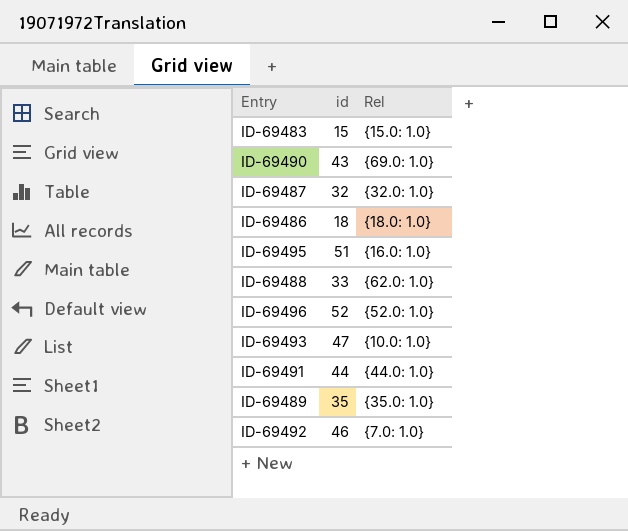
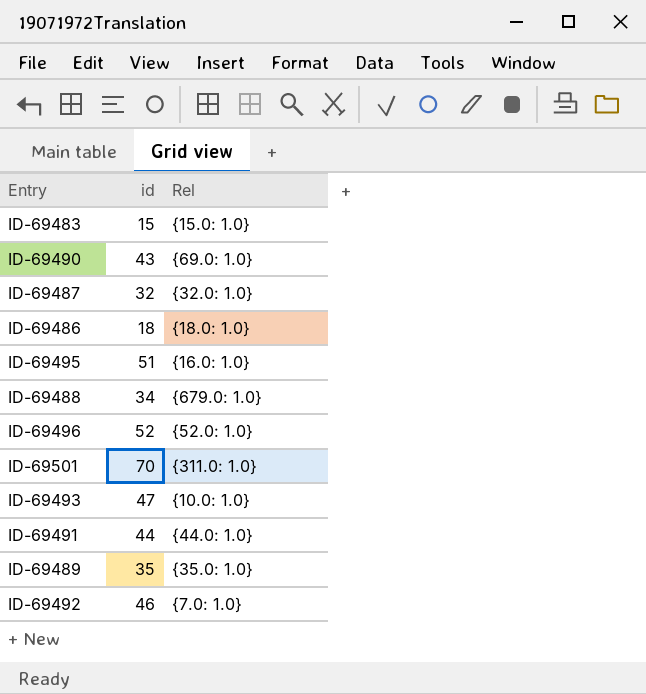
ID-69488 | id: 33 -> 34
ID-69488 | Rel: {62.0: 1.0} -> {679.0: 1.0}
row ID-69501: none -> 70 | {311.0: 1.0}

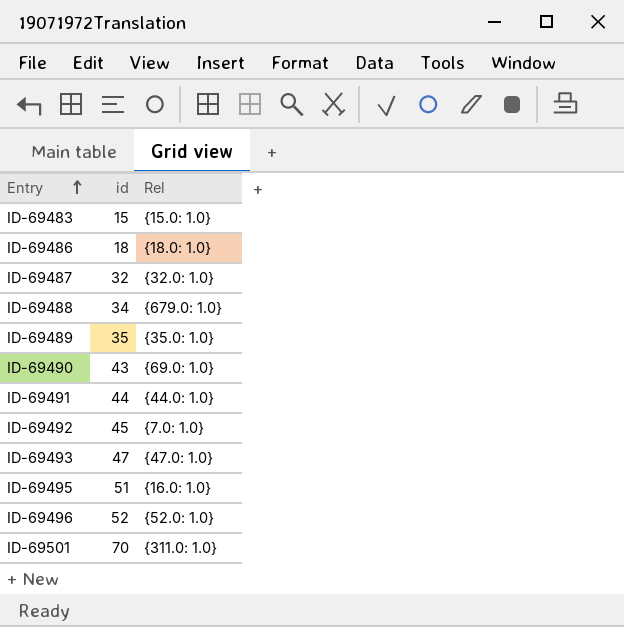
row order: none -> Entry ascending
ID-69492 | id: 46 -> 45
ID-69493 | Rel: {10.0: 1.0} -> {47.0: 1.0}

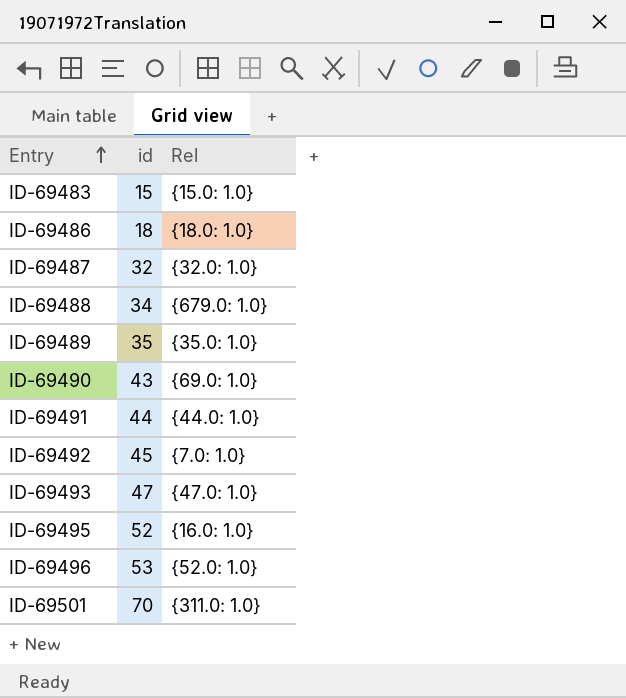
ID-69495 | id: 51 -> 52
ID-69496 | id: 52 -> 53

